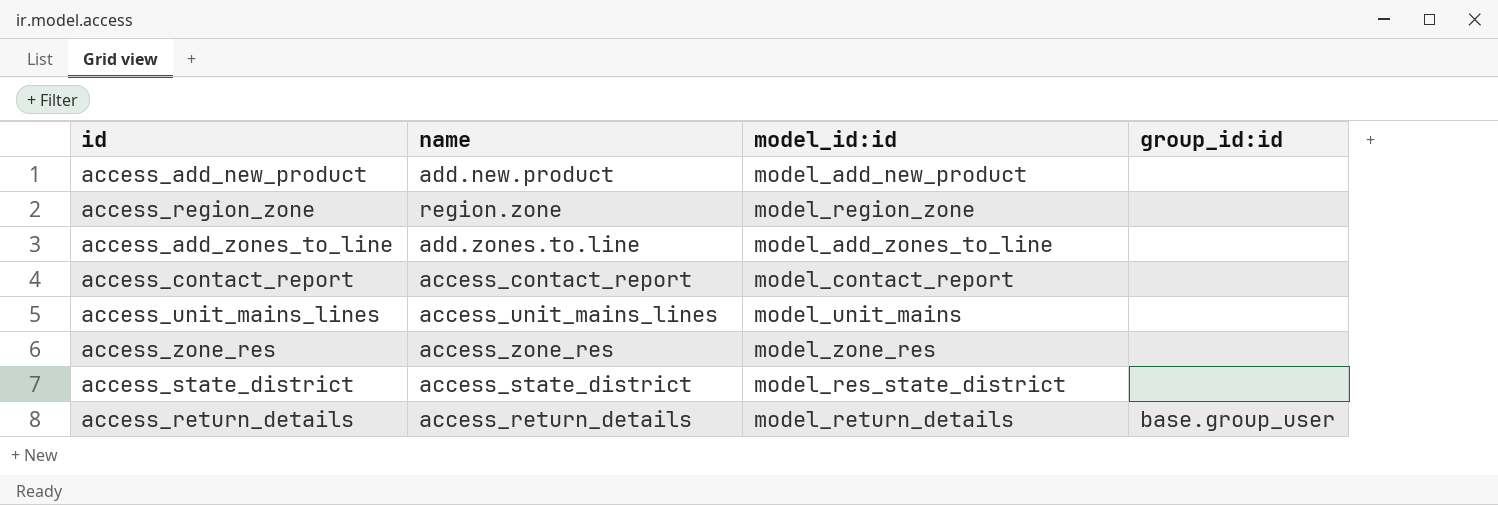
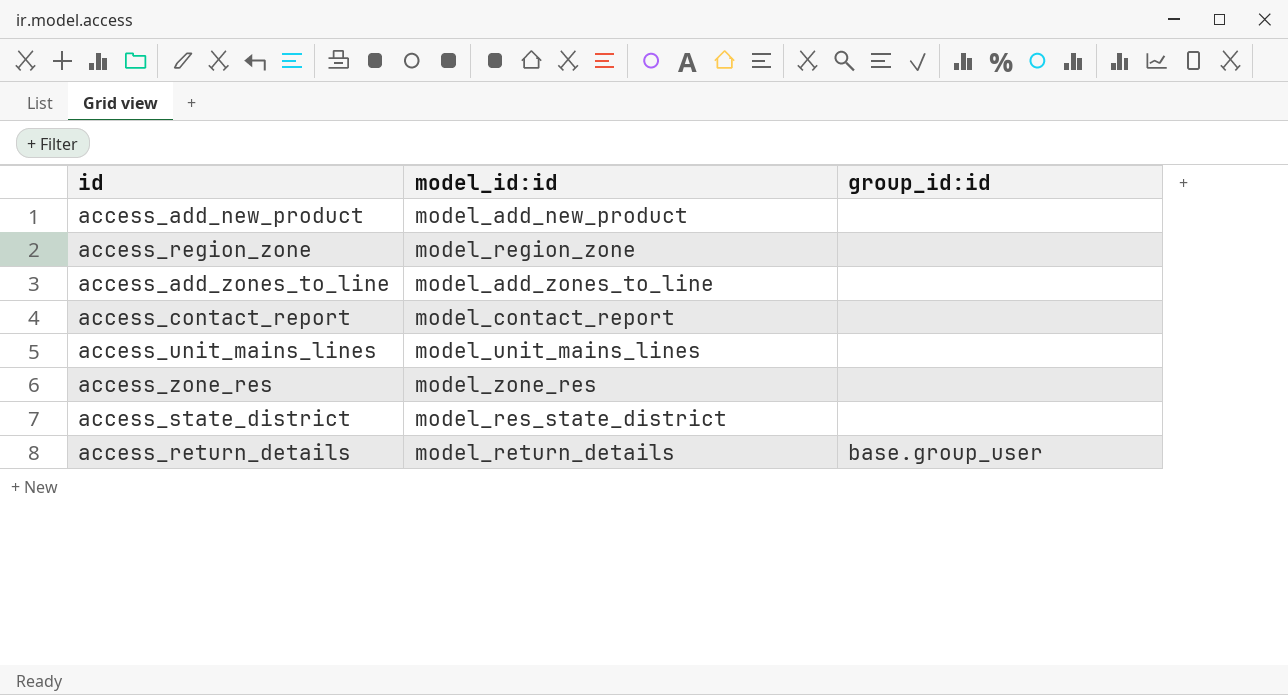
column name | position: 2 -> none
access_unit_mains_lines | model_id:id: model_unit_mains -> model_unit_mains_lines

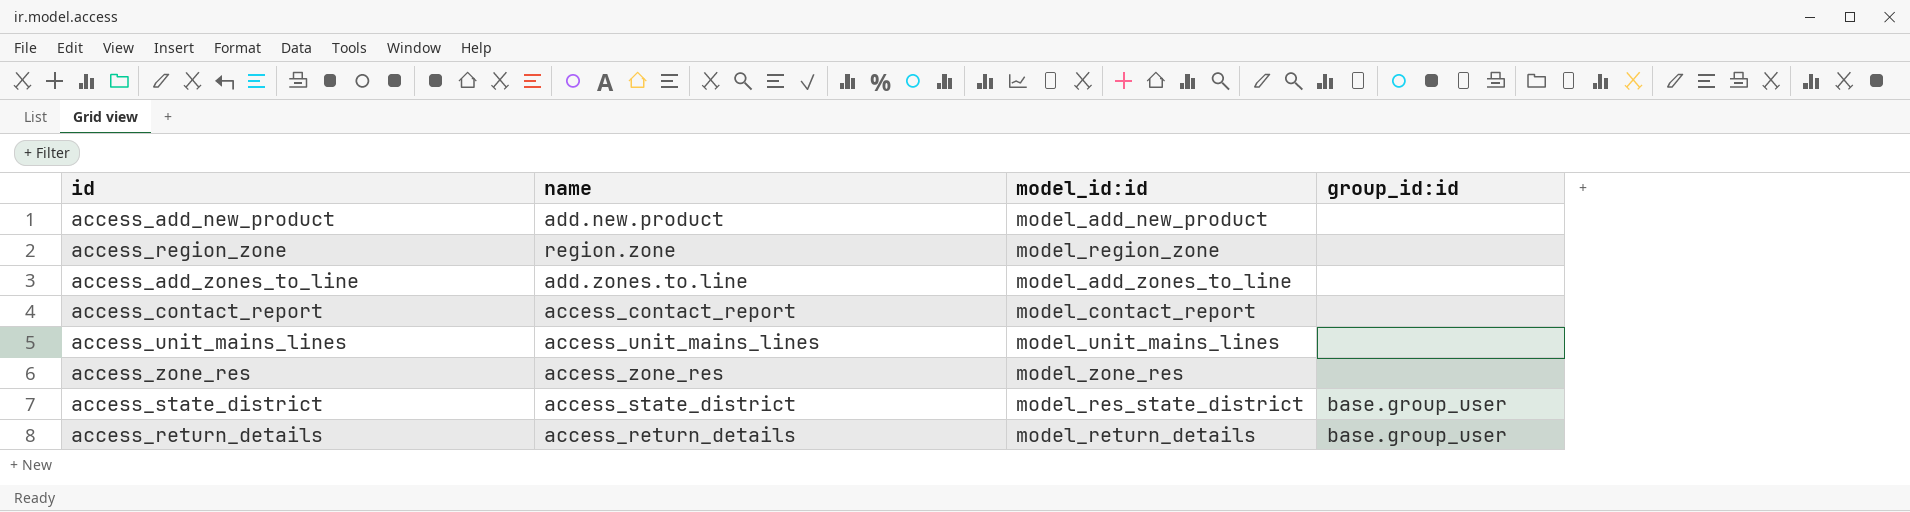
column name | position: none -> 2
access_state_district | group_id:id: none -> base.group_user

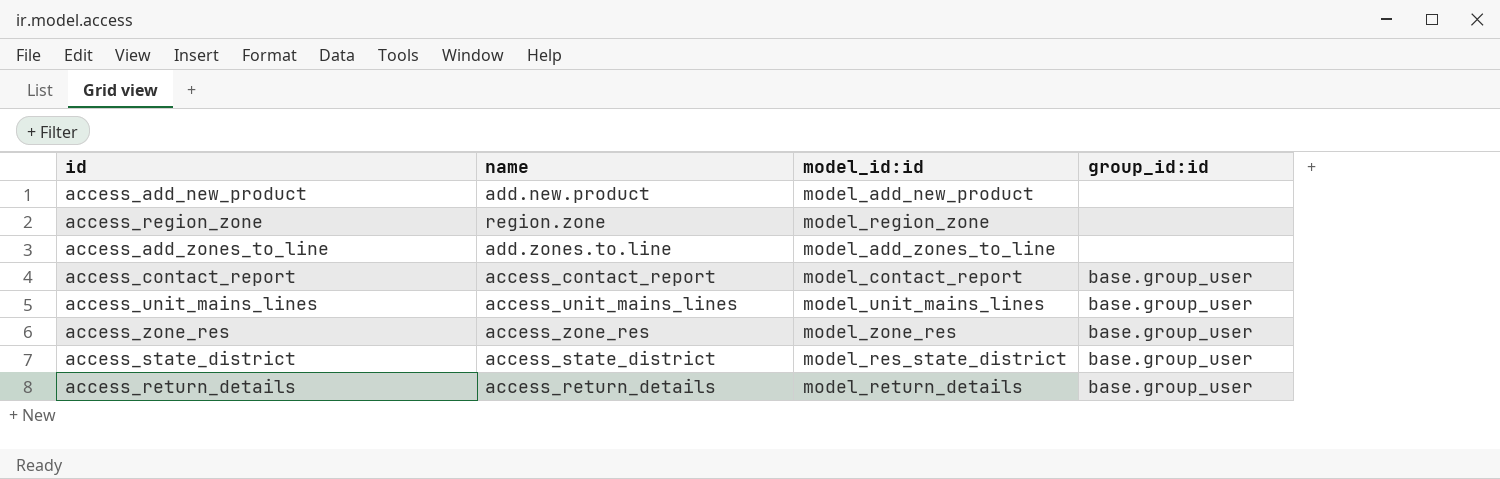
access_contact_report | group_id:id: none -> base.group_user
access_unit_mains_lines | group_id:id: none -> base.group_user
access_zone_res | group_id:id: none -> base.group_user

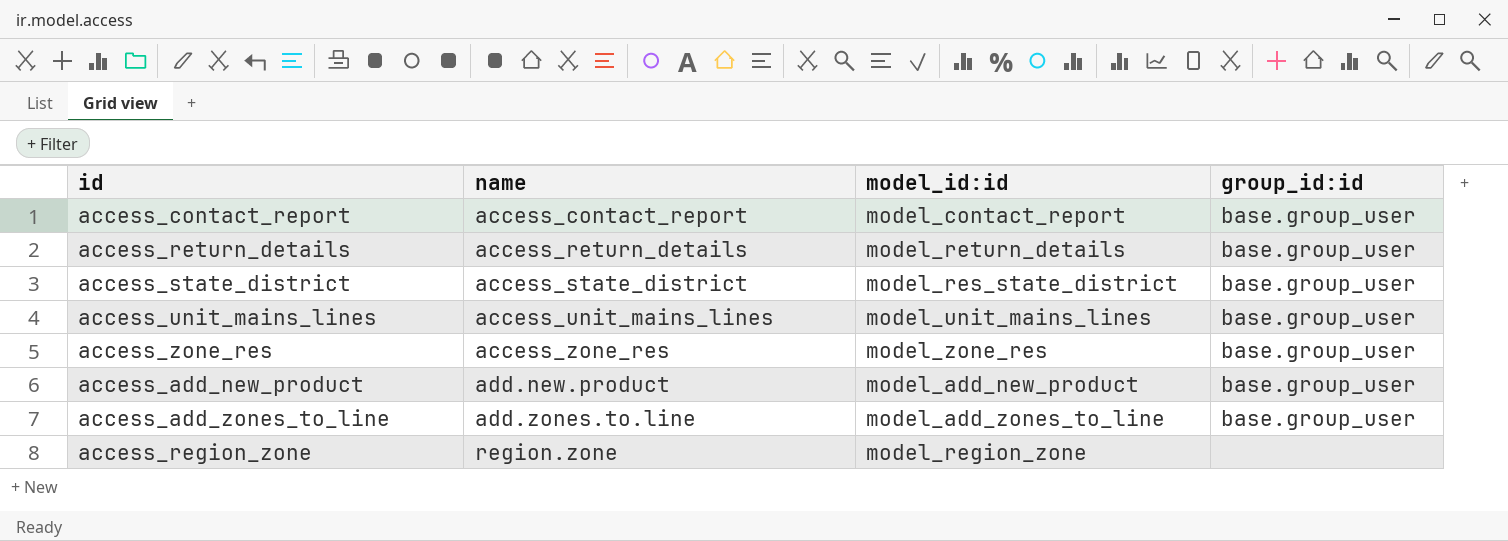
row order: none -> name ascending
access_add_new_product | group_id:id: none -> base.group_user
access_add_zones_to_line | group_id:id: none -> base.group_user

